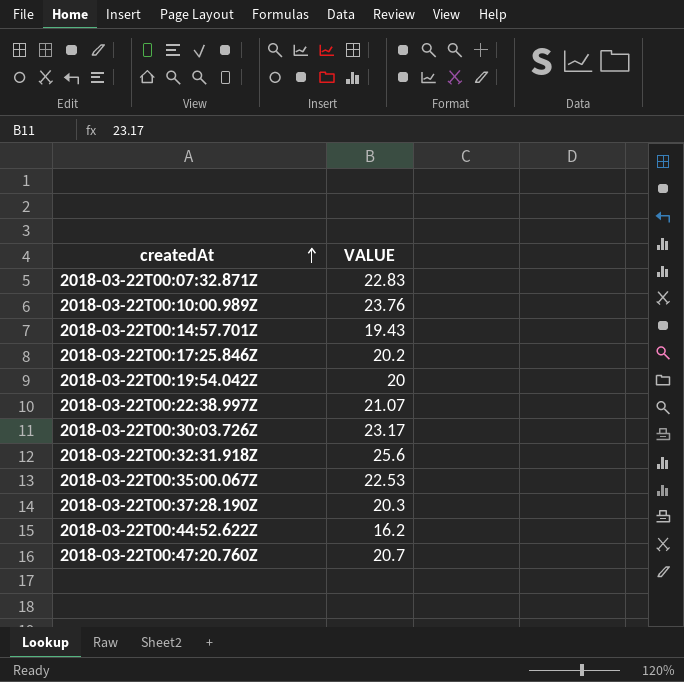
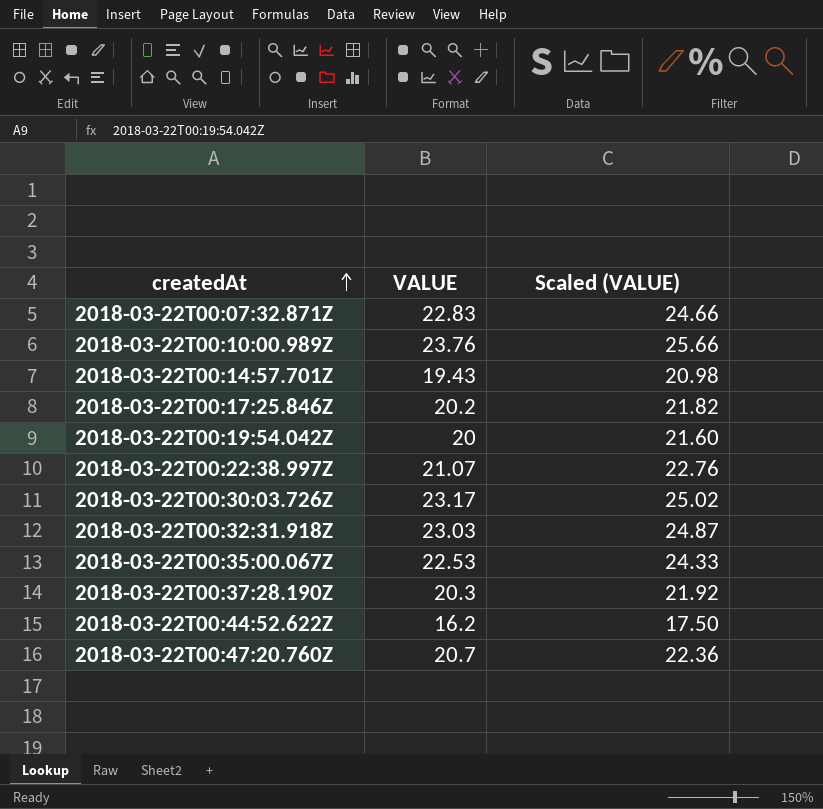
column Scaled (VALUE) | formula: none -> [VALUE] * 1.08
2018-03-22T00:32:31.918Z | VALUE: 25.6 -> 23.03

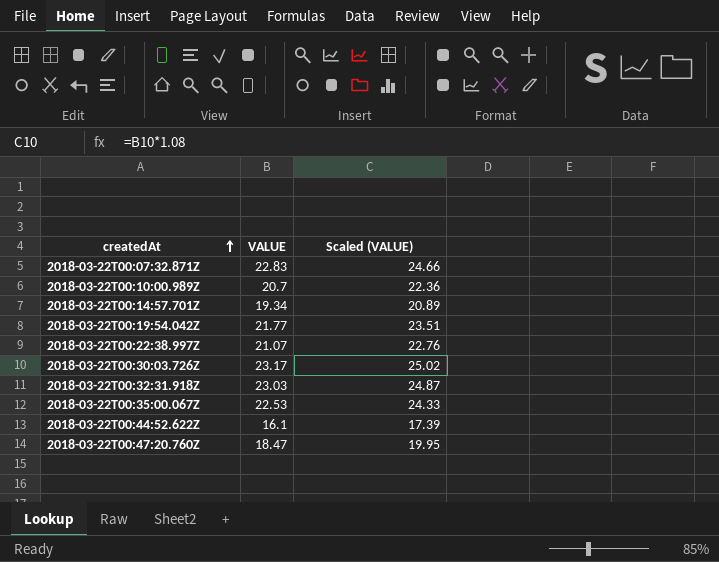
row 2018-03-22T00:17:25.846Z: 20.2 | 21.82 -> none
row 2018-03-22T00:37:28.190Z: 20.3 | 21.92 -> none
2018-03-22T00:10:00.989Z | VALUE: 23.76 -> 20.7
2018-03-22T00:10:00.989Z | Scaled (VALUE): 25.66 -> 22.36
2018-03-22T00:14:57.701Z | VALUE: 19.43 -> 19.34
2018-03-22T00:14:57.701Z | Scaled (VALUE): 20.98 -> 20.89
2018-03-22T00:19:54.042Z | VALUE: 20 -> 21.77
2018-03-22T00:19:54.042Z | Scaled (VALUE): 21.60 -> 23.51
2018-03-22T00:44:52.622Z | VALUE: 16.2 -> 16.1
2018-03-22T00:44:52.622Z | Scaled (VALUE): 17.50 -> 17.39
2018-03-22T00:47:20.760Z | VALUE: 20.7 -> 18.47
2018-03-22T00:47:20.760Z | Scaled (VALUE): 22.36 -> 19.95

